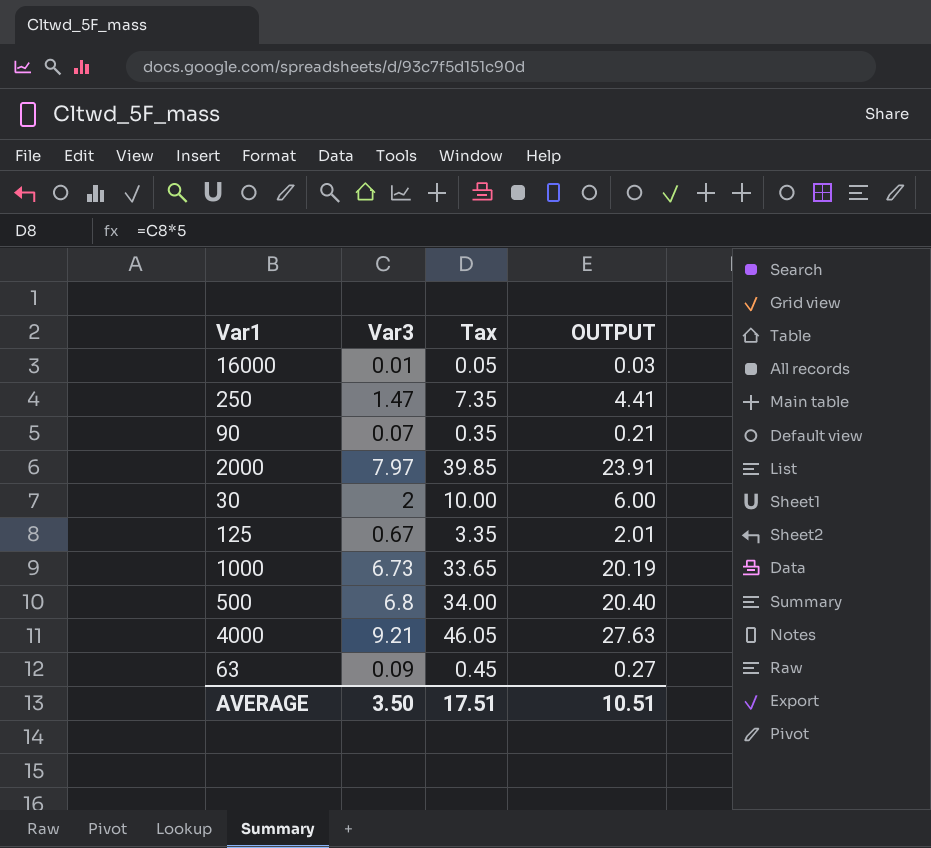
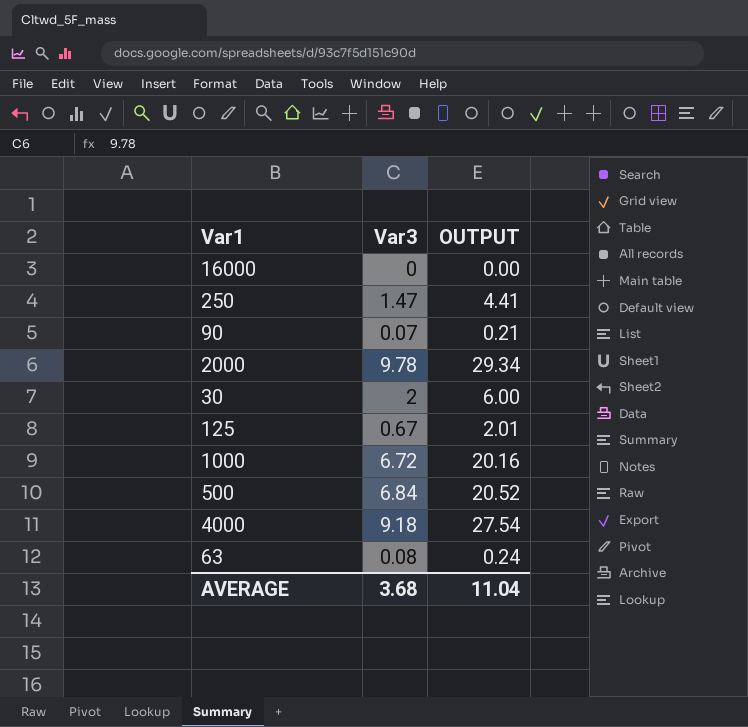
column Tax | formula: [Var3] * 5 -> none
16000 | Var3: 0.01 -> 0
16000 | OUTPUT: 0.03 -> 0.00
2000 | Var3: 7.97 -> 9.78
2000 | OUTPUT: 23.91 -> 29.34
1000 | Var3: 6.73 -> 6.72
1000 | OUTPUT: 20.19 -> 20.16
500 | Var3: 6.8 -> 6.84
500 | OUTPUT: 20.40 -> 20.52
4000 | Var3: 9.21 -> 9.18
4000 | OUTPUT: 27.63 -> 27.54
63 | Var3: 0.09 -> 0.08
63 | OUTPUT: 0.27 -> 0.24
AVERAGE | Var3: 3.50 -> 3.68
AVERAGE | OUTPUT: 10.51 -> 11.04

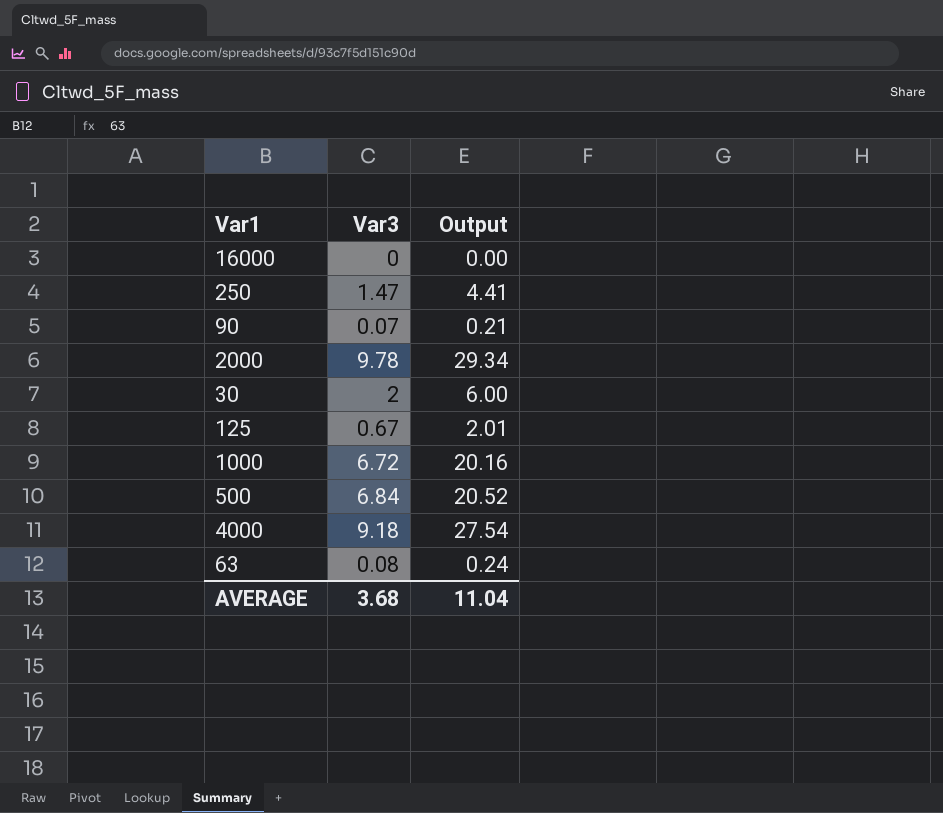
column name: OUTPUT -> Output

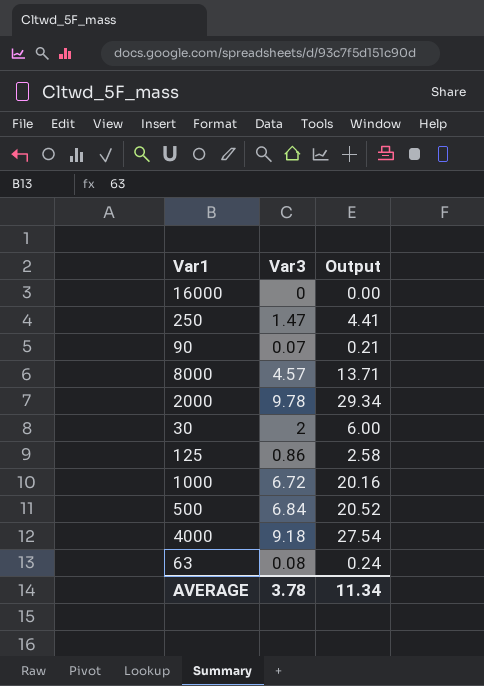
row 8000: none -> 4.57 | 13.71
125 | Var3: 0.67 -> 0.86
125 | Output: 2.01 -> 2.58
AVERAGE | Var3: 3.68 -> 3.78
AVERAGE | Output: 11.04 -> 11.34

